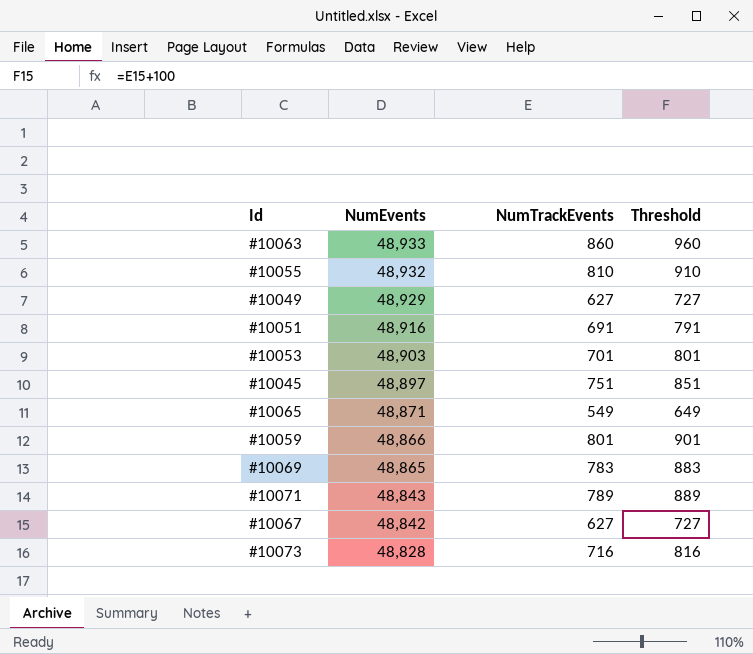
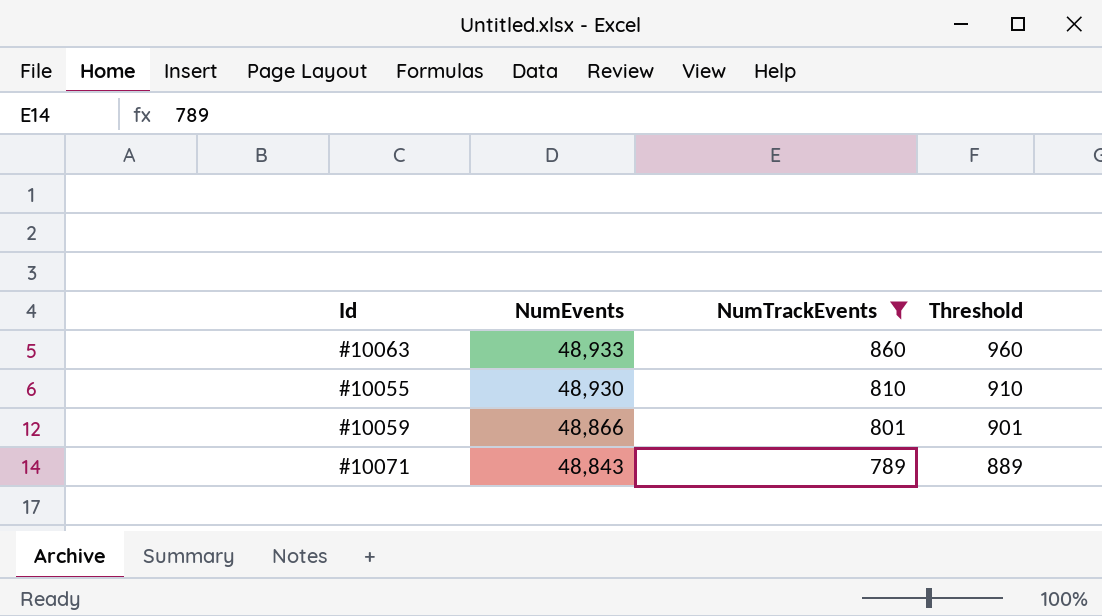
filter: none -> NumTrackEvents >= 789
#10055 | NumEvents: 48,932 -> 48,930

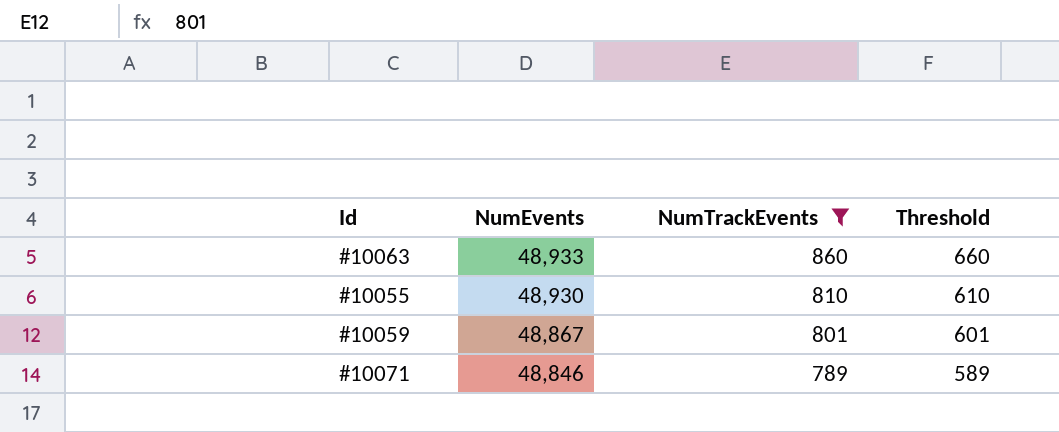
column Threshold | formula: [NumTrackEvents] + 100 -> [NumTrackEvents] - 200
#10059 | NumEvents: 48,866 -> 48,867
#10071 | NumEvents: 48,843 -> 48,846

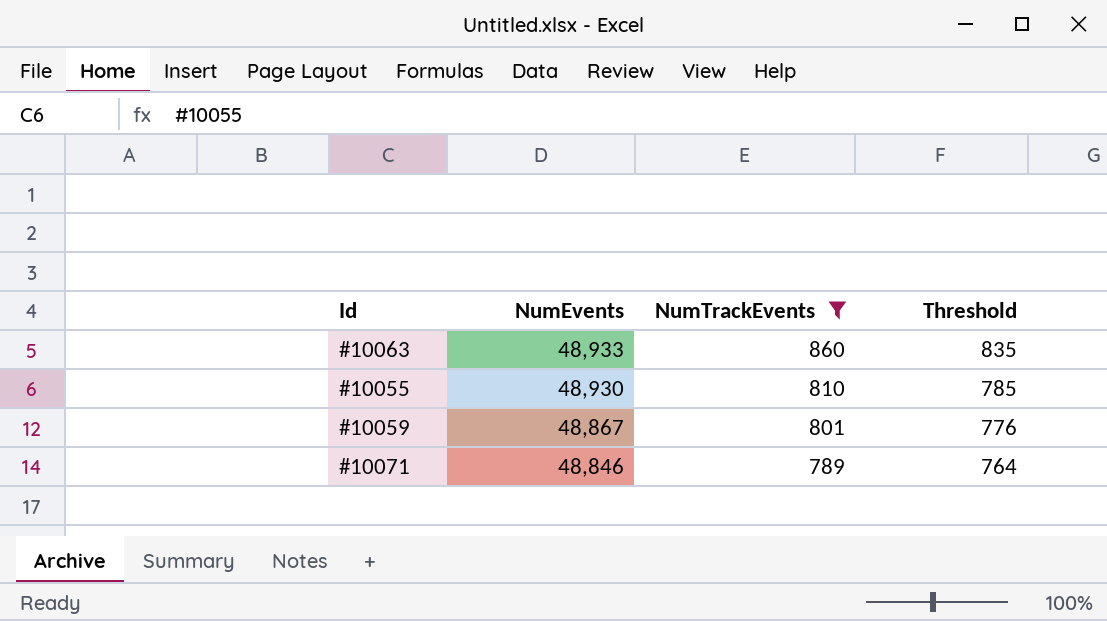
column Threshold | formula: [NumTrackEvents] - 200 -> [NumTrackEvents] - 25

